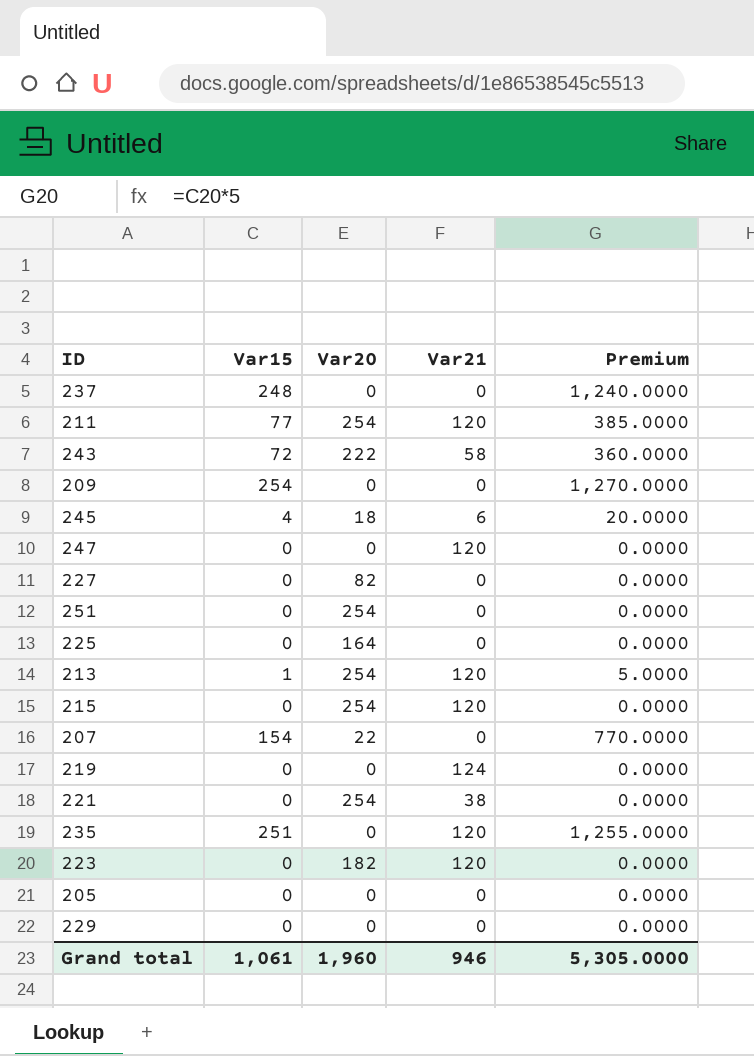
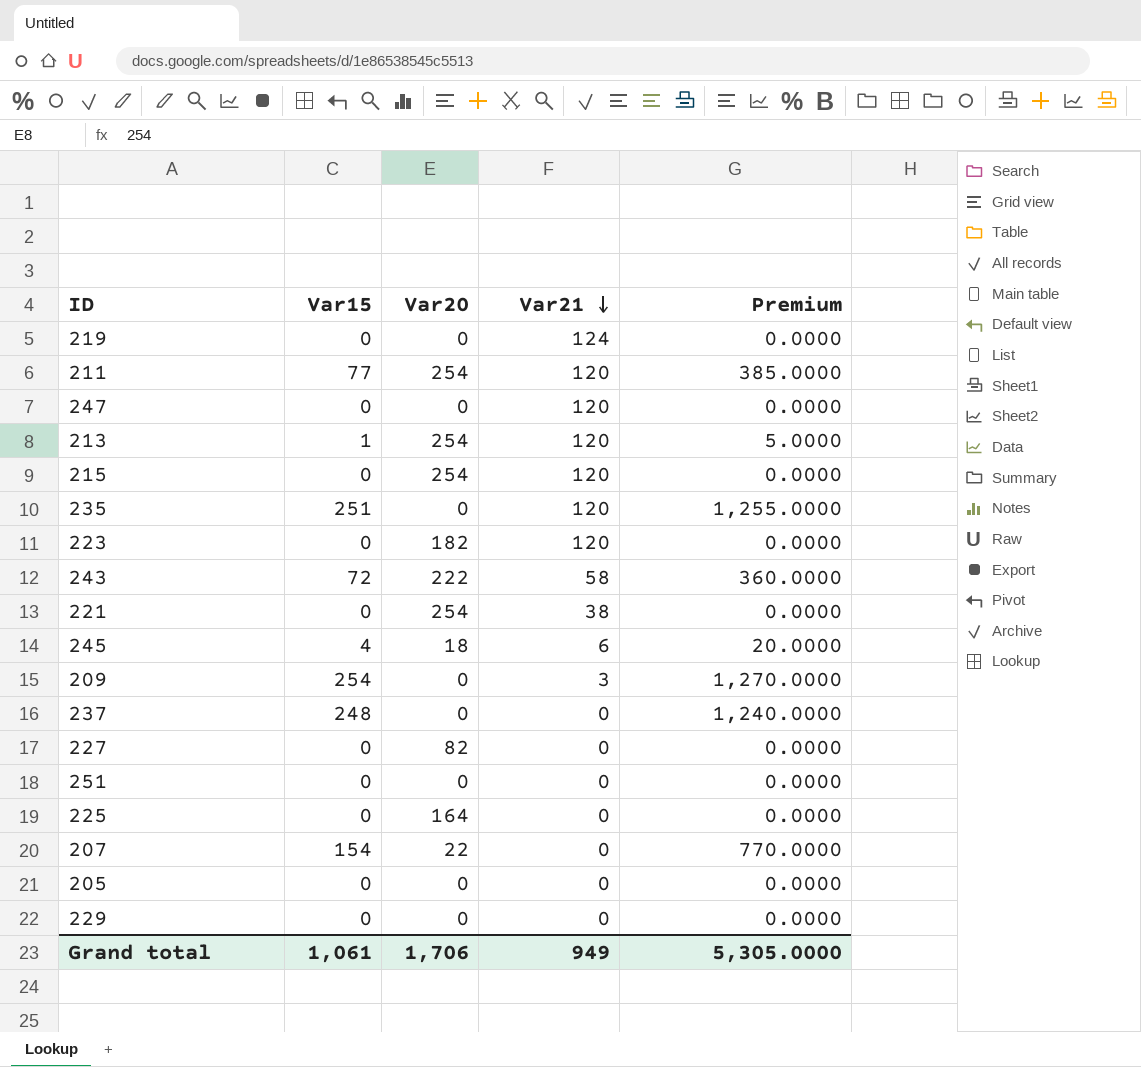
row order: none -> Var21 descending
209 | Var21: 0 -> 3
251 | Var20: 254 -> 0
Grand total | Var20: 1,960 -> 1,706
Grand total | Var21: 946 -> 949

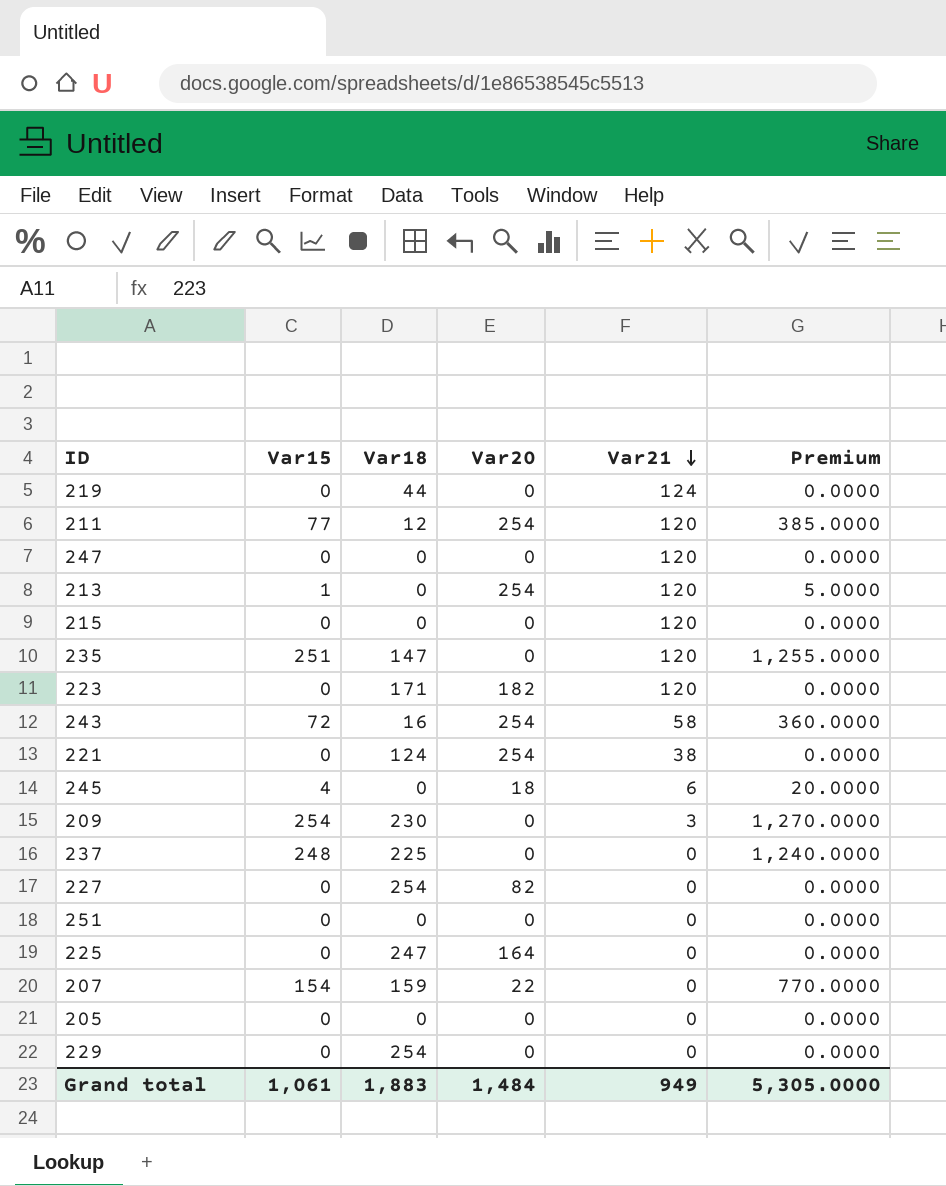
column Var18 | position: none -> 3
215 | Var20: 254 -> 0
243 | Var20: 222 -> 254
Grand total | Var20: 1,706 -> 1,484

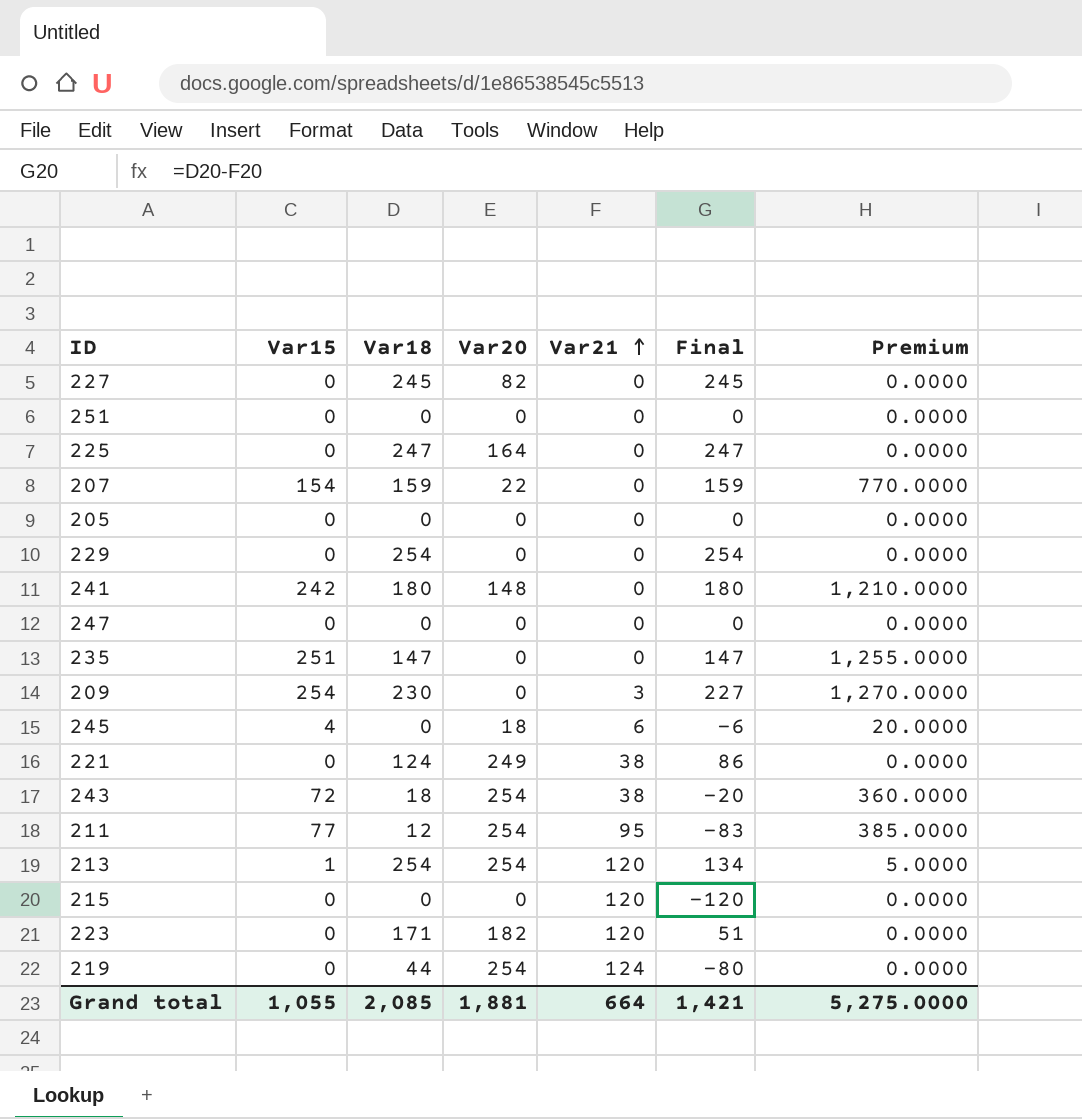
row order: Var21 descending -> Var21 ascending
column Final | formula: none -> [Var18] - [Var21]
row 237: 248 | 225 | 0 | 0 | 1,240.0000 -> none
227 | Var18: 254 -> 245
row 241: none -> 242 | 180 | 148 | 0 | 180 | 1,210.0000
247 | Var21: 120 -> 0
235 | Var21: 120 -> 0
221 | Var20: 254 -> 249
243 | Var18: 16 -> 18
243 | Var21: 58 -> 38
211 | Var21: 120 -> 95
213 | Var18: 0 -> 254
219 | Var20: 0 -> 254
Grand total | Var15: 1,061 -> 1,055
Grand total | Var18: 1,883 -> 2,085
Grand total | Var20: 1,484 -> 1,881
Grand total | Var21: 949 -> 664
Grand total | Premium: 5,305.0000 -> 5,275.0000

